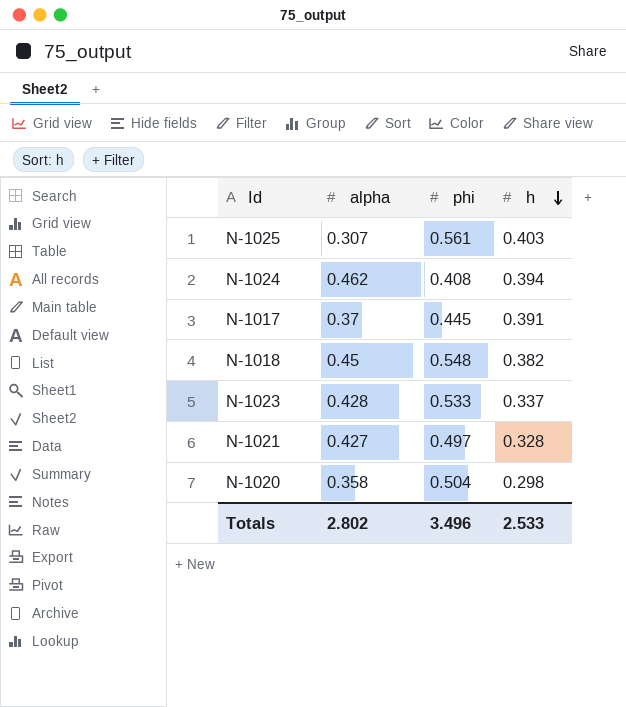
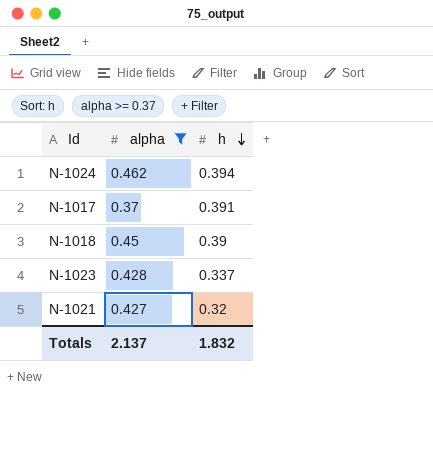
filter: none -> alpha >= 0.37
column phi | position: 3 -> none
N-1018 | h: 0.382 -> 0.39
N-1021 | h: 0.328 -> 0.32
Totals | alpha: 2.802 -> 2.137
Totals | h: 2.533 -> 1.832

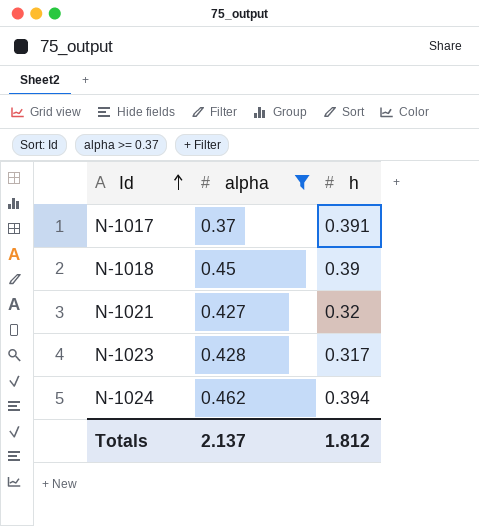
row order: h descending -> Id ascending
N-1023 | h: 0.337 -> 0.317
Totals | h: 1.832 -> 1.812

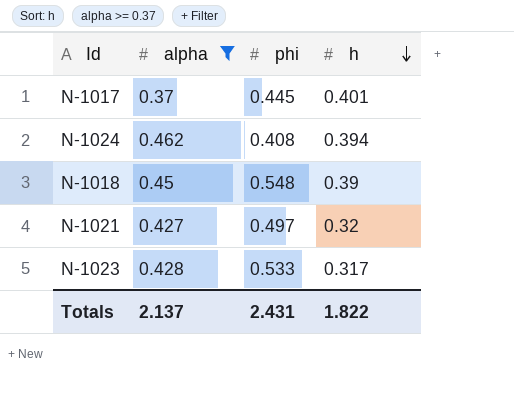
row order: Id ascending -> h descending
column phi | position: none -> 3
N-1017 | h: 0.391 -> 0.401
Totals | h: 1.812 -> 1.822

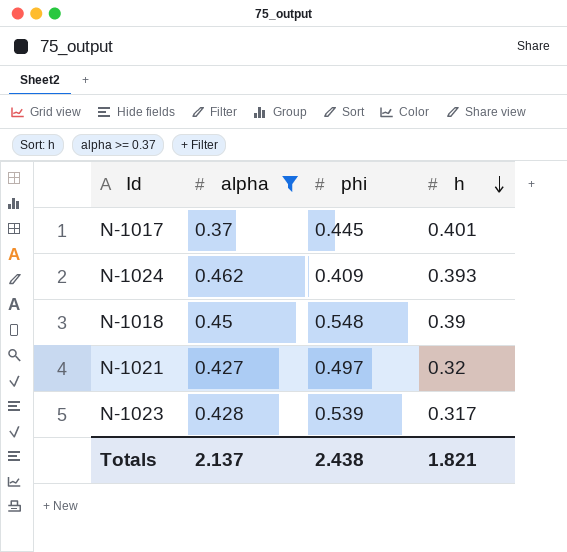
N-1024 | phi: 0.408 -> 0.409
N-1024 | h: 0.394 -> 0.393
N-1023 | phi: 0.533 -> 0.539
Totals | phi: 2.431 -> 2.438
Totals | h: 1.822 -> 1.821

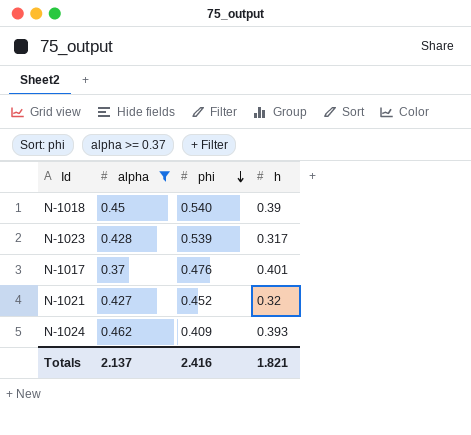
row order: h descending -> phi descending
N-1018 | phi: 0.548 -> 0.540
N-1017 | phi: 0.445 -> 0.476
N-1021 | phi: 0.497 -> 0.452
Totals | phi: 2.438 -> 2.416

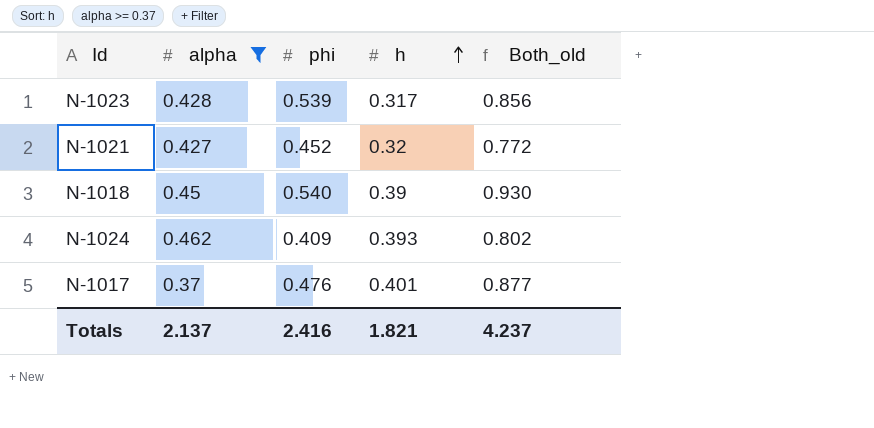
row order: phi descending -> h ascending
column Both_old | formula: none -> [phi] + [h]

